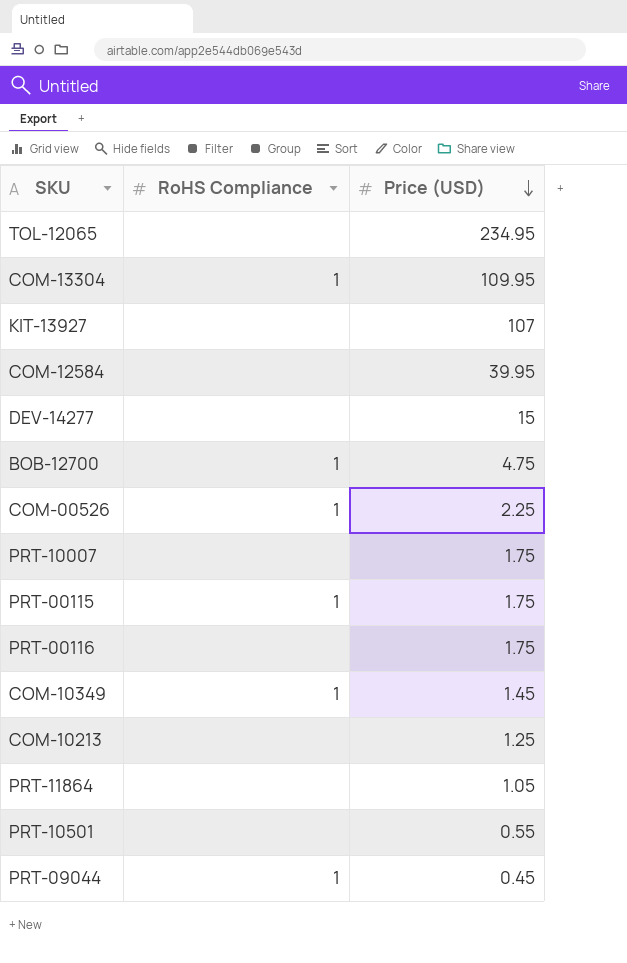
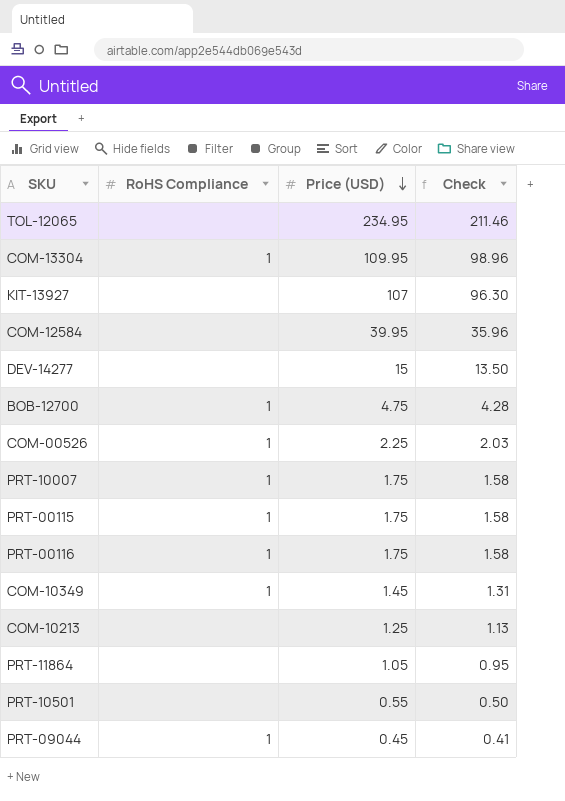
column Check | formula: none -> [Price (USD)] * 0.9
PRT-10007 | RoHS Compliance: none -> 1
PRT-00116 | RoHS Compliance: none -> 1

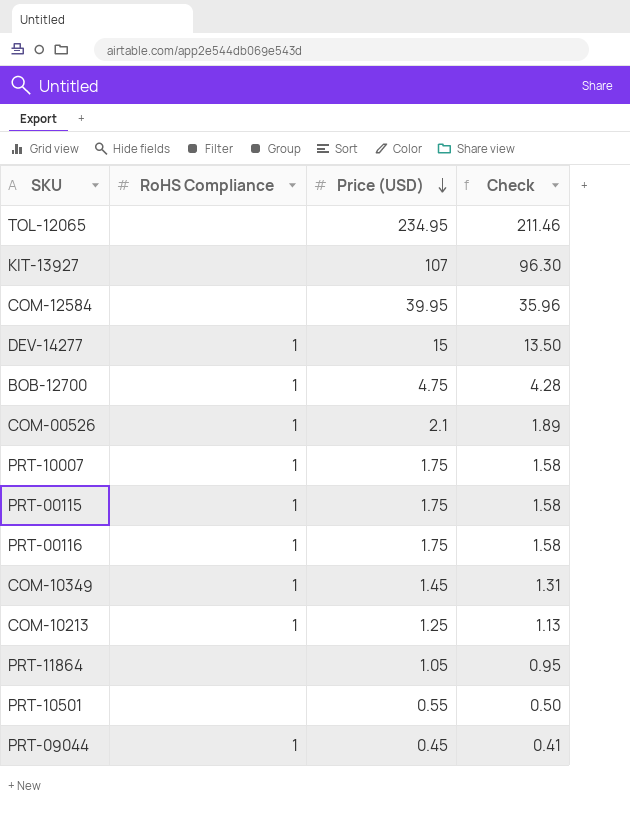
row COM-13304: 1 | 109.95 | 98.96 -> none
DEV-14277 | RoHS Compliance: none -> 1
COM-00526 | Price (USD): 2.25 -> 2.1
COM-00526 | Check: 2.03 -> 1.89
COM-10213 | RoHS Compliance: none -> 1

